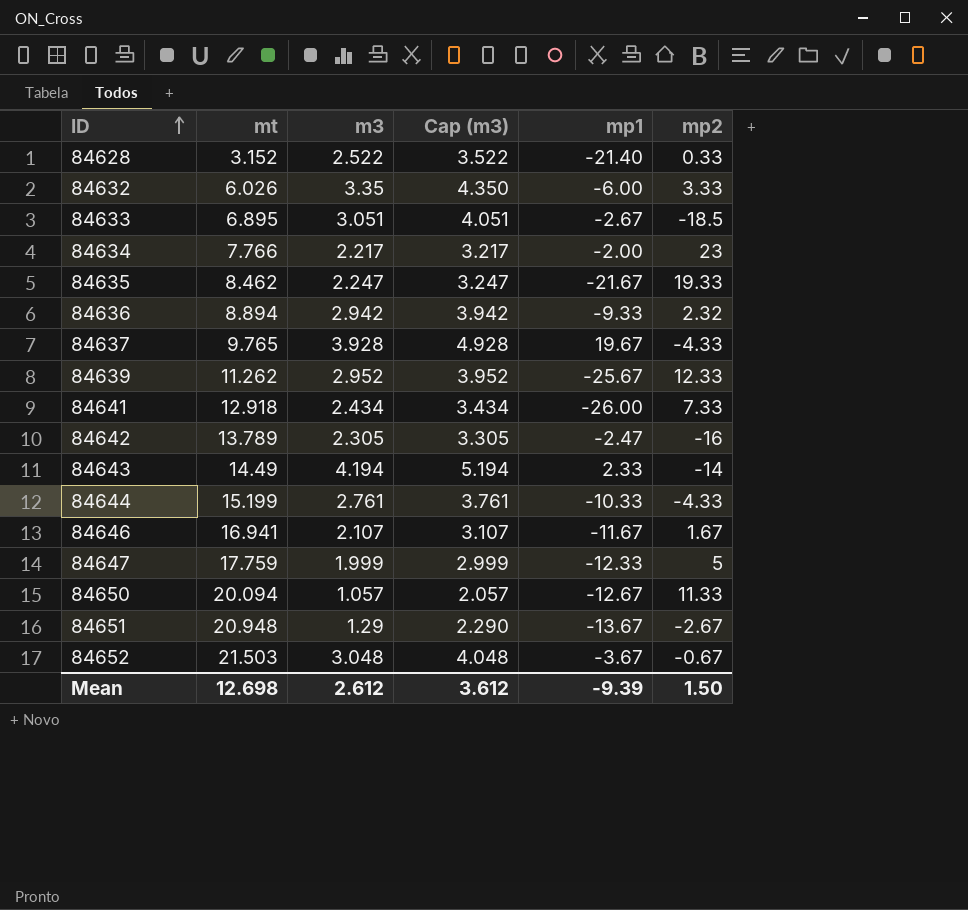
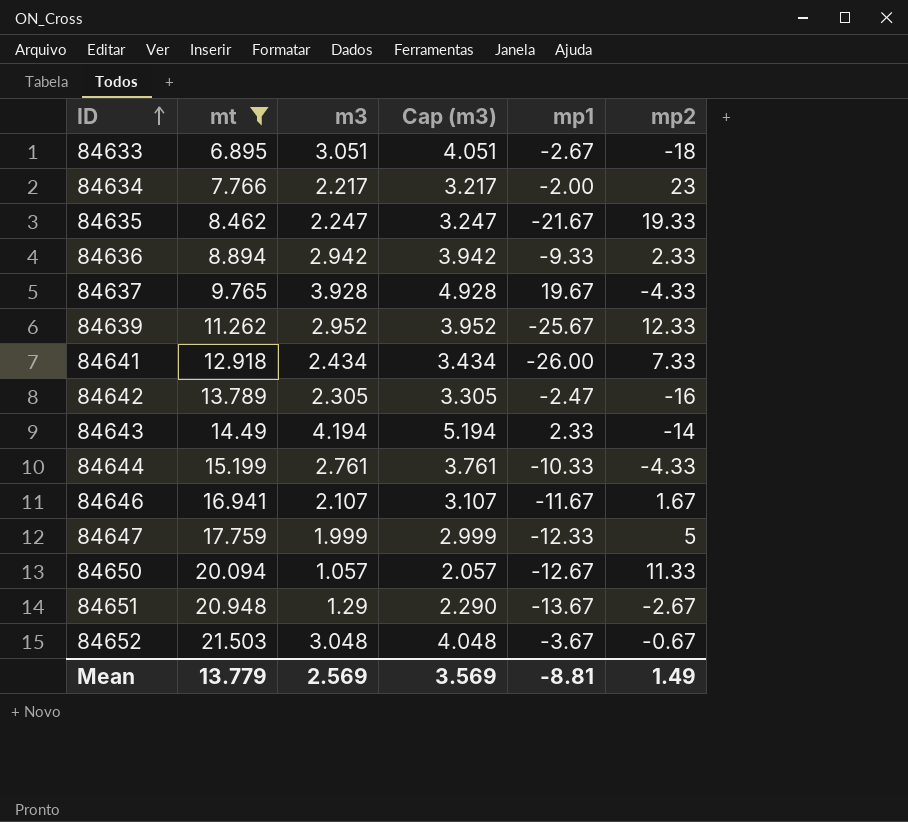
filter: none -> mt >= 6.895
84633 | mp2: -18.5 -> -18
84636 | mp2: 2.32 -> 2.33
Mean | mt: 12.698 -> 13.779
Mean | m3: 2.612 -> 2.569
Mean | Cap (m3): 3.612 -> 3.569
Mean | mp1: -9.39 -> -8.81
Mean | mp2: 1.50 -> 1.49

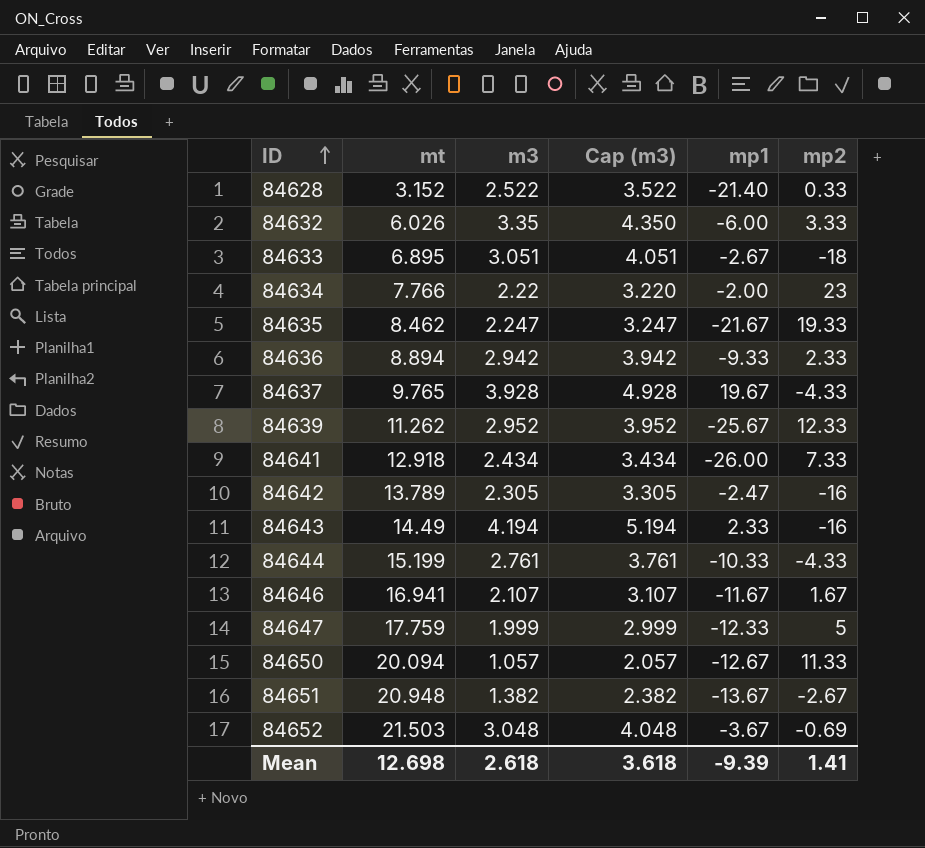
filter: mt >= 6.895 -> none
84634 | m3: 2.217 -> 2.22
84634 | Cap (m3): 3.217 -> 3.220
84643 | mp2: -14 -> -16
84651 | m3: 1.29 -> 1.382
84651 | Cap (m3): 2.290 -> 2.382
84652 | mp2: -0.67 -> -0.69
Mean | mt: 13.779 -> 12.698
Mean | m3: 2.569 -> 2.618
Mean | Cap (m3): 3.569 -> 3.618
Mean | mp1: -8.81 -> -9.39
Mean | mp2: 1.49 -> 1.41

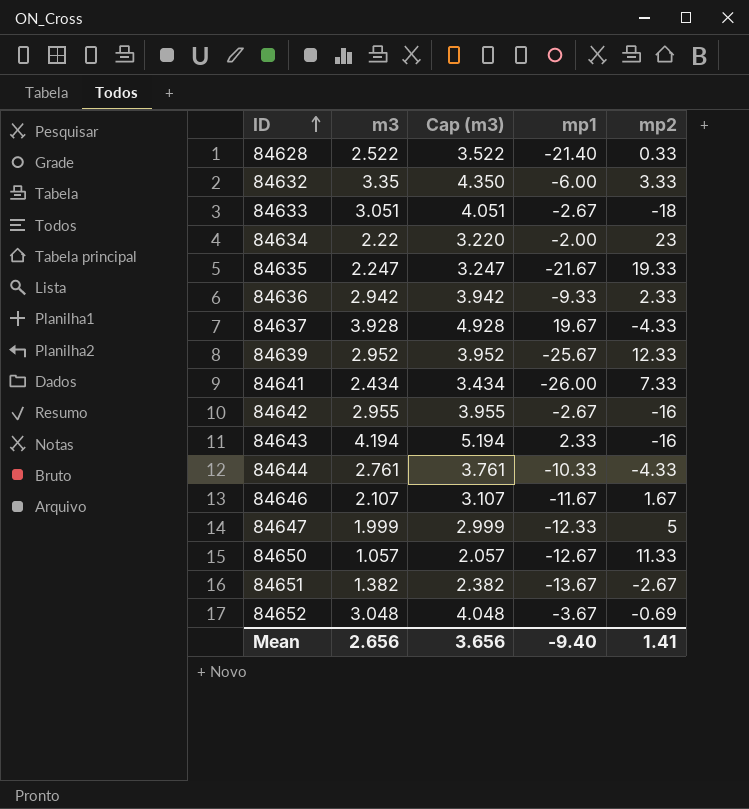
column mt | position: 2 -> none
84642 | m3: 2.305 -> 2.955
84642 | Cap (m3): 3.305 -> 3.955
84642 | mp1: -2.47 -> -2.67
Mean | m3: 2.618 -> 2.656
Mean | Cap (m3): 3.618 -> 3.656
Mean | mp1: -9.39 -> -9.40

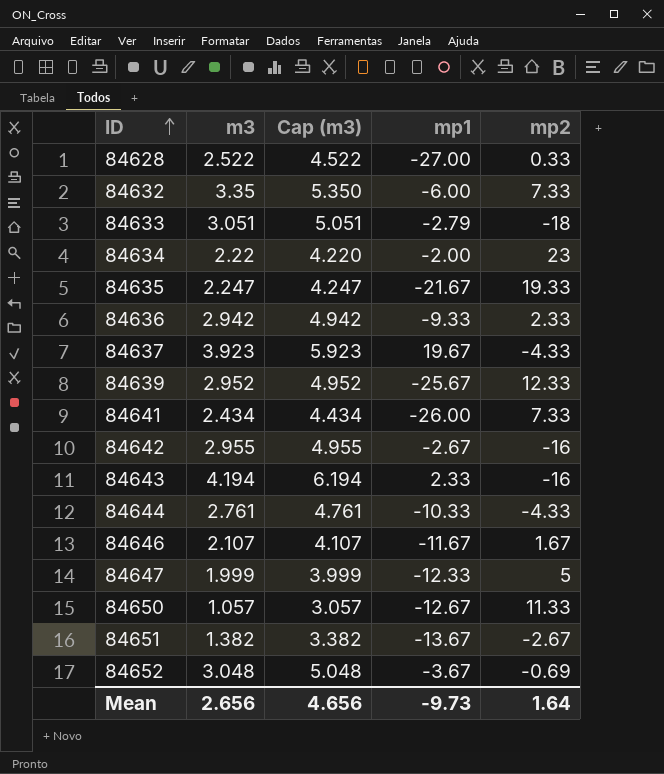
column Cap (m3) | formula: [m3] + 1 -> [m3] + 2
84628 | mp1: -21.40 -> -27.00
84632 | mp2: 3.33 -> 7.33
84633 | mp1: -2.67 -> -2.79
84637 | m3: 3.928 -> 3.923
Mean | Cap (m3): 3.656 -> 4.656
Mean | mp1: -9.40 -> -9.73
Mean | mp2: 1.41 -> 1.64

